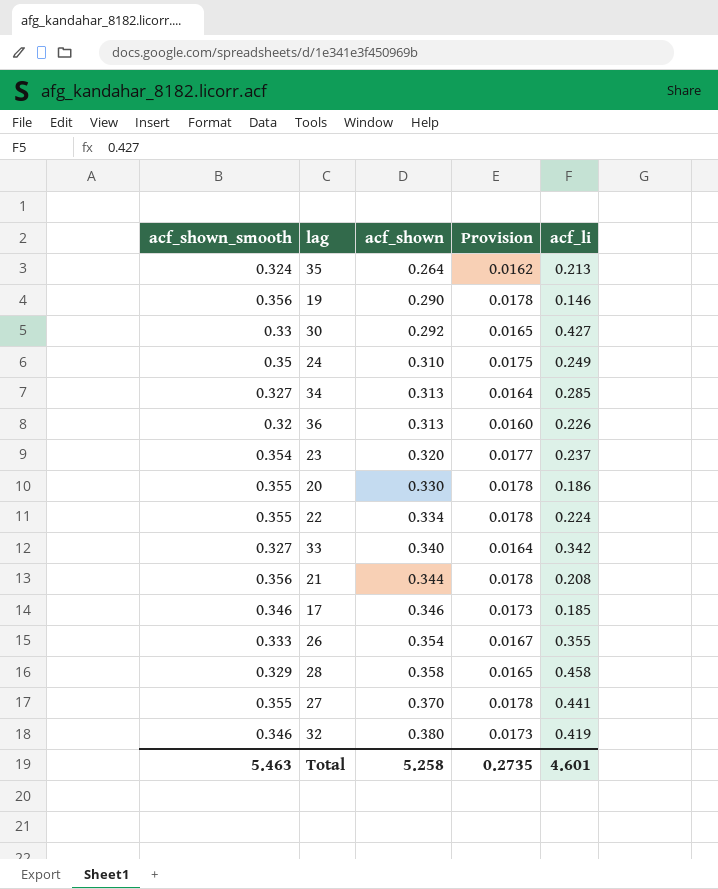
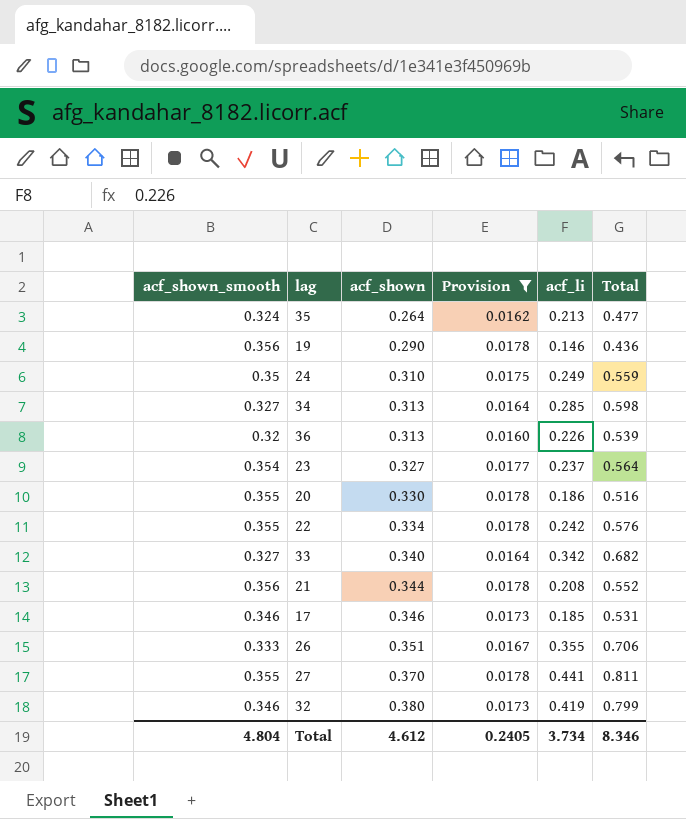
filter: none -> Provision != 0.0165
column Total | formula: none -> [acf_shown] + [acf_li]
23 | acf_shown: 0.320 -> 0.327
22 | acf_li: 0.224 -> 0.242
26 | acf_shown: 0.354 -> 0.351
Total | acf_shown_smooth: 5.463 -> 4.804
Total | acf_shown: 5.258 -> 4.612
Total | Provision: 0.2735 -> 0.2405
Total | acf_li: 4.601 -> 3.734

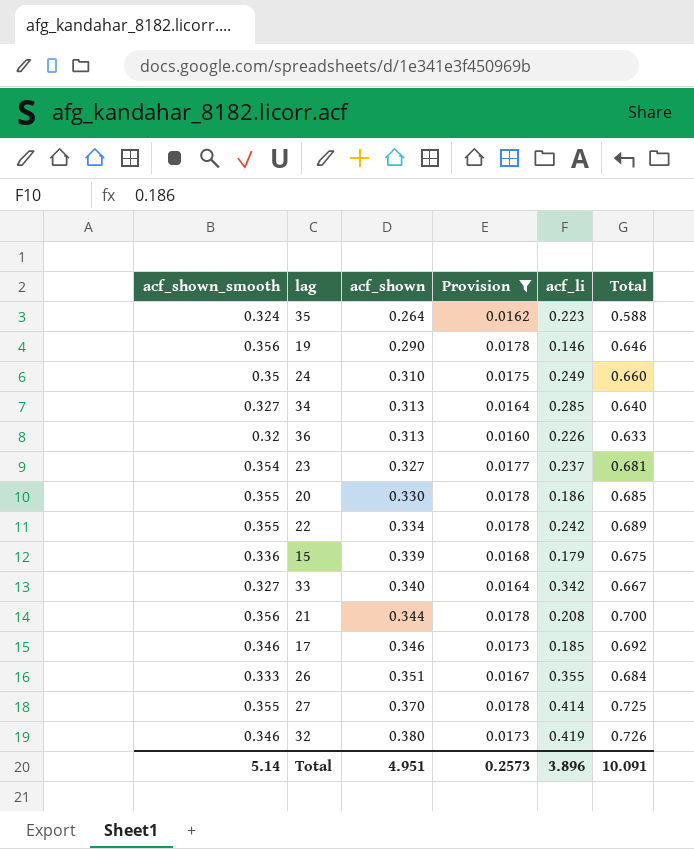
column Total | formula: [acf_shown] + [acf_li] -> [acf_shown_smooth] + [acf_shown]
35 | acf_li: 0.213 -> 0.223
row 15: none -> 0.336 | 0.339 | 0.0168 | 0.179 | 0.675
27 | acf_li: 0.441 -> 0.414
Total | acf_shown_smooth: 4.804 -> 5.14
Total | acf_shown: 4.612 -> 4.951
Total | Provision: 0.2405 -> 0.2573
Total | acf_li: 3.734 -> 3.896
Total | Total: 8.346 -> 10.091

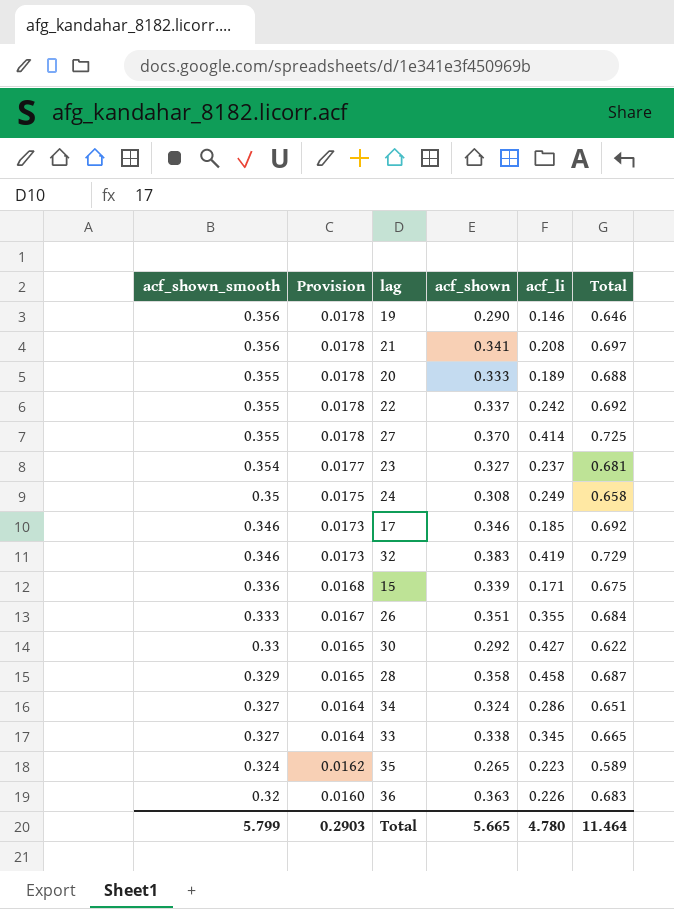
filter: Provision != 0.0165 -> none
row order: acf_shown ascending -> acf_shown_smooth descending
column Provision | position: 4 -> 2
21 | acf_shown: 0.344 -> 0.341
21 | Total: 0.700 -> 0.697
20 | acf_shown: 0.330 -> 0.333
20 | acf_li: 0.186 -> 0.189
20 | Total: 0.685 -> 0.688
22 | acf_shown: 0.334 -> 0.337
22 | Total: 0.689 -> 0.692
24 | acf_shown: 0.310 -> 0.308
24 | Total: 0.660 -> 0.658
32 | acf_shown: 0.380 -> 0.383
32 | Total: 0.726 -> 0.729
15 | acf_li: 0.179 -> 0.171
34 | acf_shown: 0.313 -> 0.324
34 | acf_li: 0.285 -> 0.286
34 | Total: 0.640 -> 0.651
33 | acf_shown: 0.340 -> 0.338
33 | acf_li: 0.342 -> 0.345
33 | Total: 0.667 -> 0.665
35 | acf_shown: 0.264 -> 0.265
35 | Total: 0.588 -> 0.589
36 | acf_shown: 0.313 -> 0.363
36 | Total: 0.633 -> 0.683
Total | acf_shown_smooth: 5.14 -> 5.799
Total | Provision: 0.2573 -> 0.2903
Total | acf_shown: 4.951 -> 5.665
Total | acf_li: 3.896 -> 4.780
Total | Total: 10.091 -> 11.464

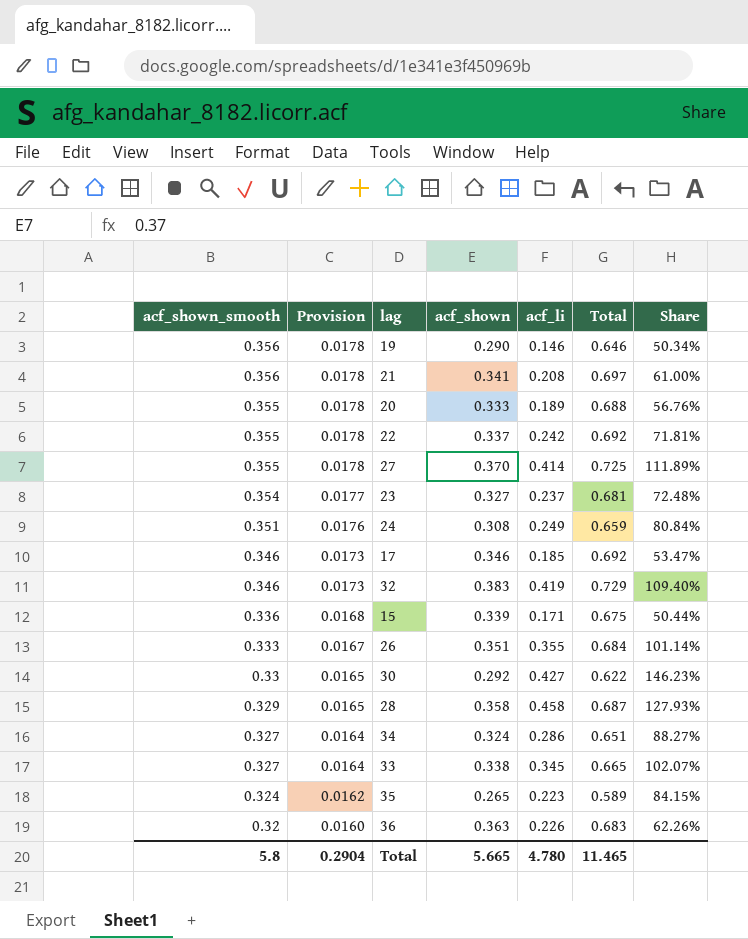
column Share | formula: none -> [acf_li] / [acf_shown]
24 | acf_shown_smooth: 0.35 -> 0.351
24 | Provision: 0.0175 -> 0.0176
24 | Total: 0.658 -> 0.659
Total | acf_shown_smooth: 5.799 -> 5.8
Total | Provision: 0.2903 -> 0.2904
Total | Total: 11.464 -> 11.465

